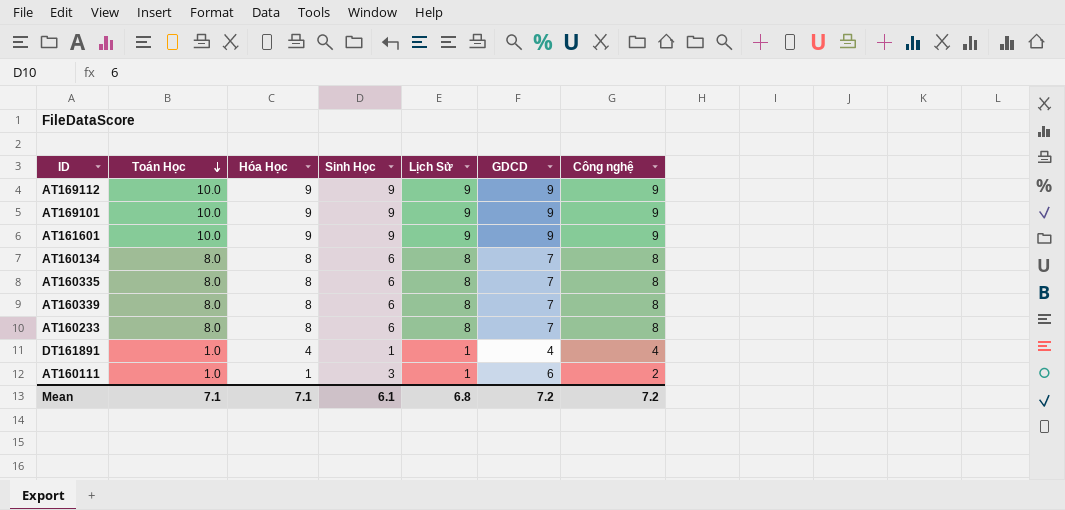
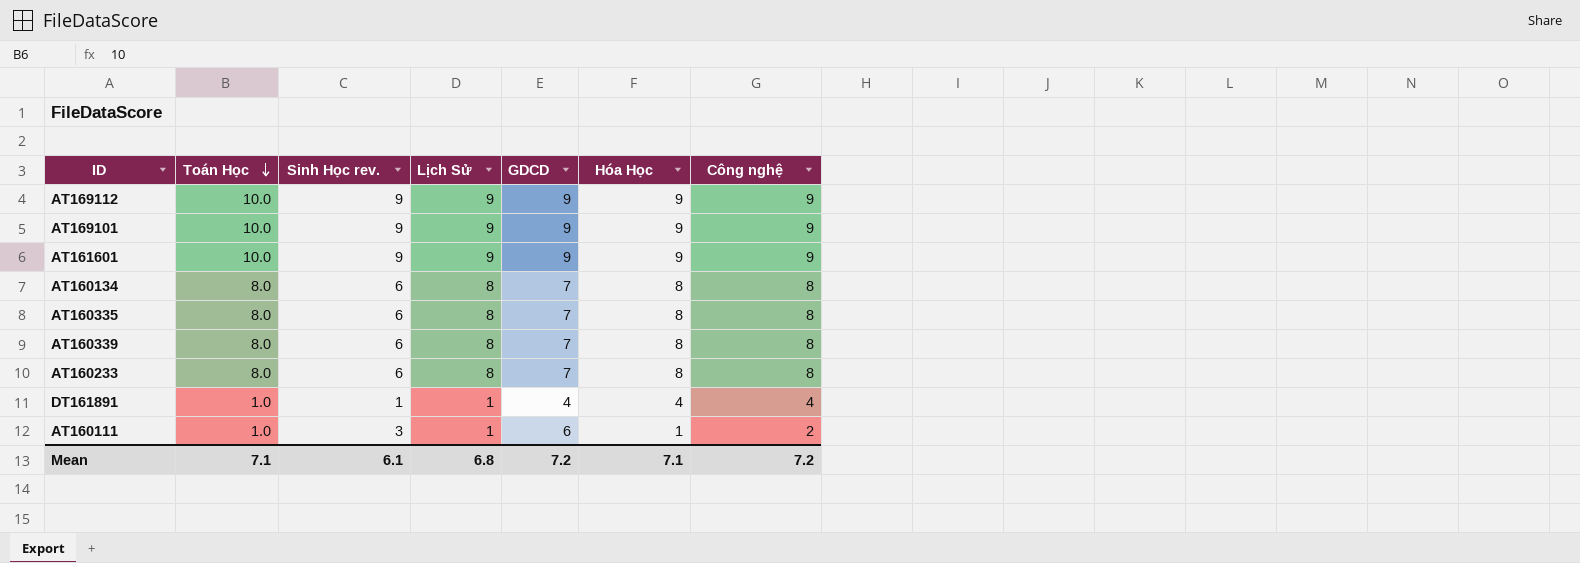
column name: Sinh Học -> Sinh Học rev.
column Hóa Học | position: 3 -> 6

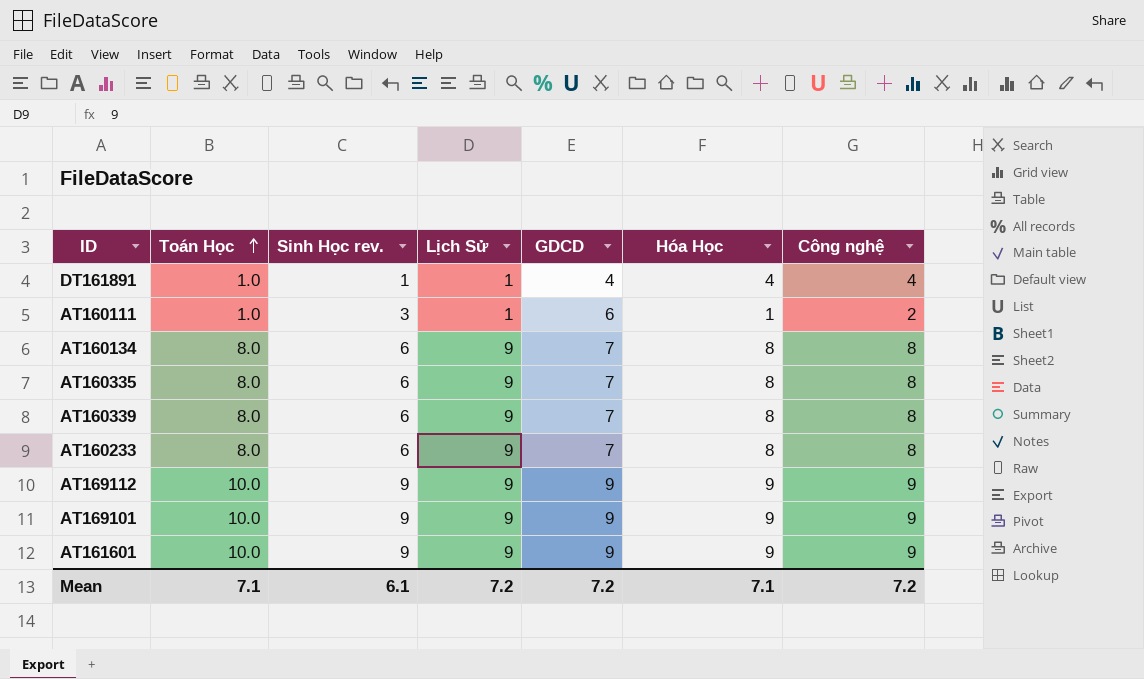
row order: Toán Học descending -> Toán Học ascending
AT160134 | Lịch Sử: 8 -> 9
AT160335 | Lịch Sử: 8 -> 9
AT160339 | Lịch Sử: 8 -> 9
AT160233 | Lịch Sử: 8 -> 9
Mean | Lịch Sử: 6.8 -> 7.2

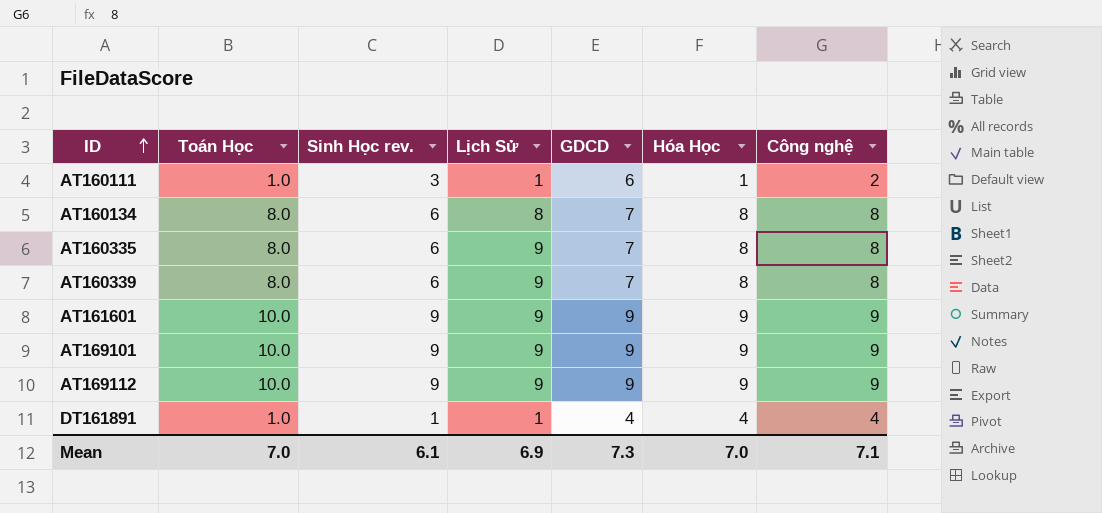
row order: Toán Học ascending -> ID ascending
row AT160233: 8.0 | 6 | 9 | 7 | 8 | 8 -> none
AT160134 | Lịch Sử: 9 -> 8
Mean | Toán Học: 7.1 -> 7.0
Mean | Lịch Sử: 7.2 -> 6.9
Mean | GDCD: 7.2 -> 7.3
Mean | Hóa Học: 7.1 -> 7.0
Mean | Công nghệ: 7.2 -> 7.1

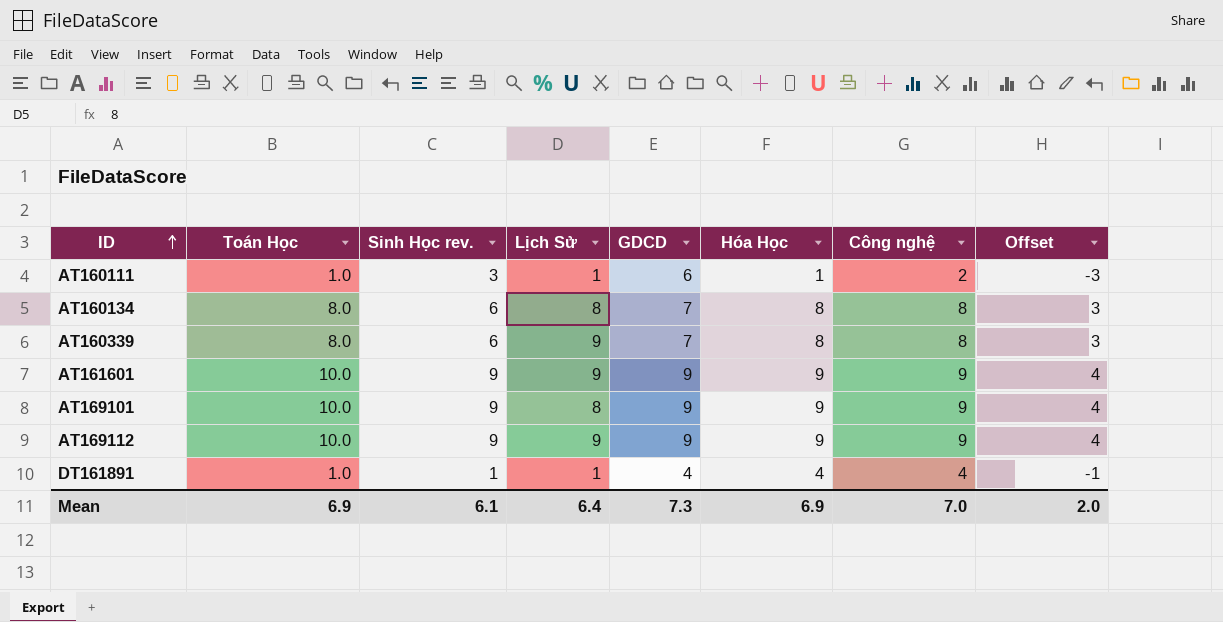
column Offset | formula: none -> [Công nghệ] - 5
row AT160335: 8.0 | 6 | 9 | 7 | 8 | 8 -> none
AT169101 | Lịch Sử: 9 -> 8
Mean | Toán Học: 7.0 -> 6.9
Mean | Lịch Sử: 6.9 -> 6.4
Mean | Hóa Học: 7.0 -> 6.9
Mean | Công nghệ: 7.1 -> 7.0

